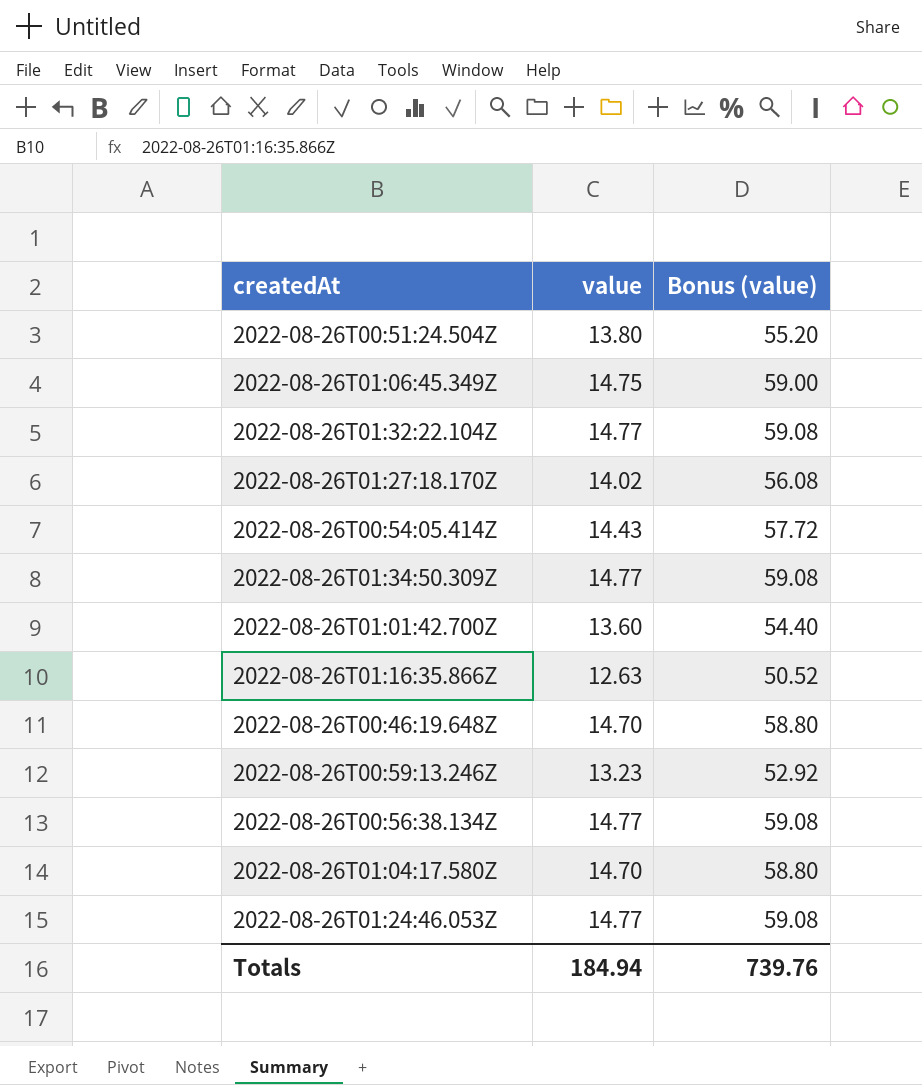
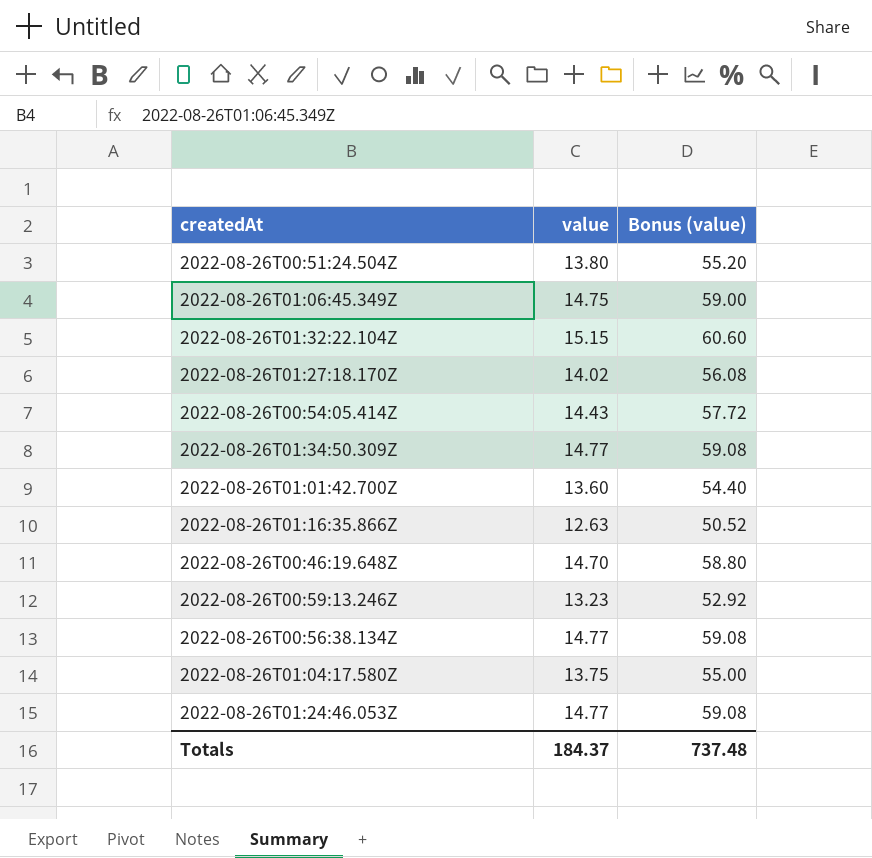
2022-08-26T01:32:22.104Z | value: 14.77 -> 15.15
2022-08-26T01:32:22.104Z | Bonus (value): 59.08 -> 60.60
2022-08-26T01:04:17.580Z | value: 14.70 -> 13.75
2022-08-26T01:04:17.580Z | Bonus (value): 58.80 -> 55.00
Totals | value: 184.94 -> 184.37
Totals | Bonus (value): 739.76 -> 737.48

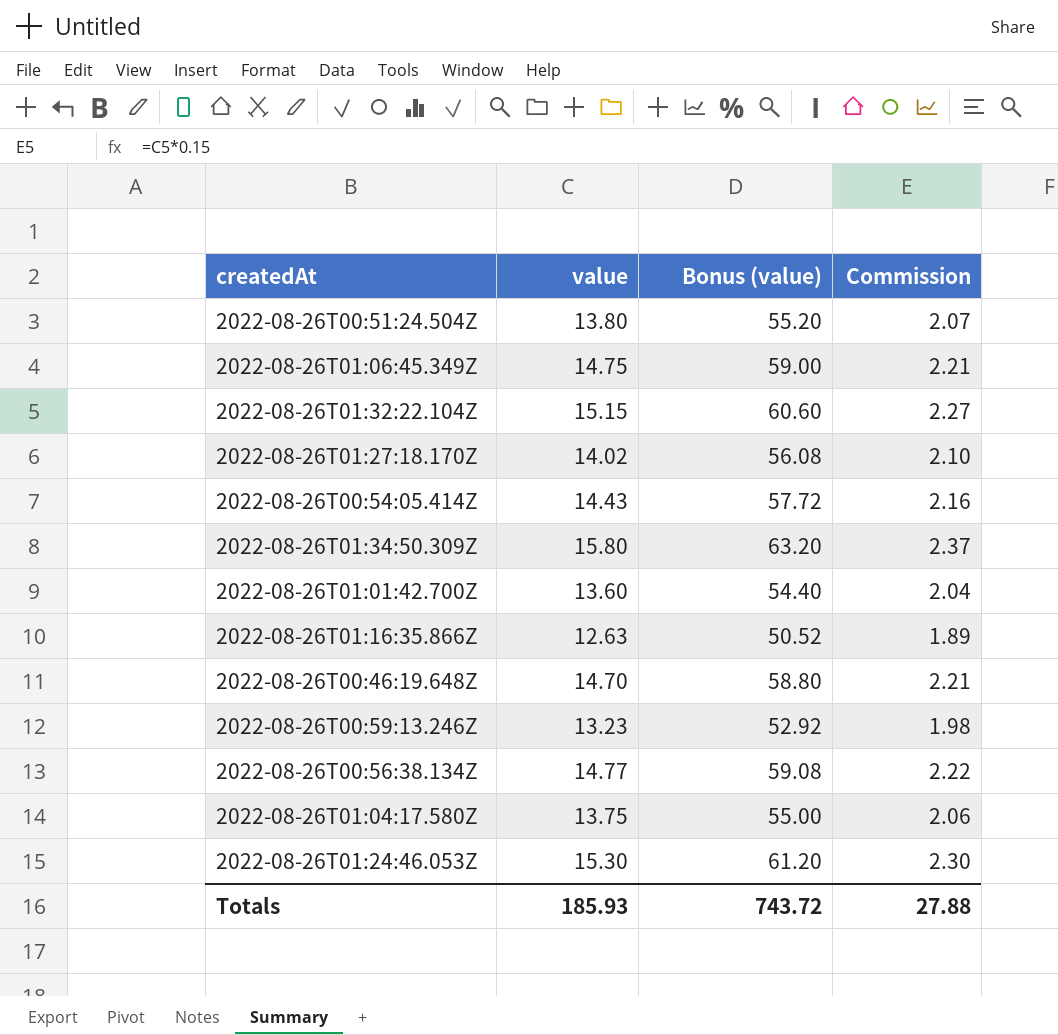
column Commission | formula: none -> [value] * 0.15
2022-08-26T01:34:50.309Z | value: 14.77 -> 15.80
2022-08-26T01:34:50.309Z | Bonus (value): 59.08 -> 63.20
2022-08-26T01:24:46.053Z | value: 14.77 -> 15.30
2022-08-26T01:24:46.053Z | Bonus (value): 59.08 -> 61.20
Totals | value: 184.37 -> 185.93
Totals | Bonus (value): 737.48 -> 743.72

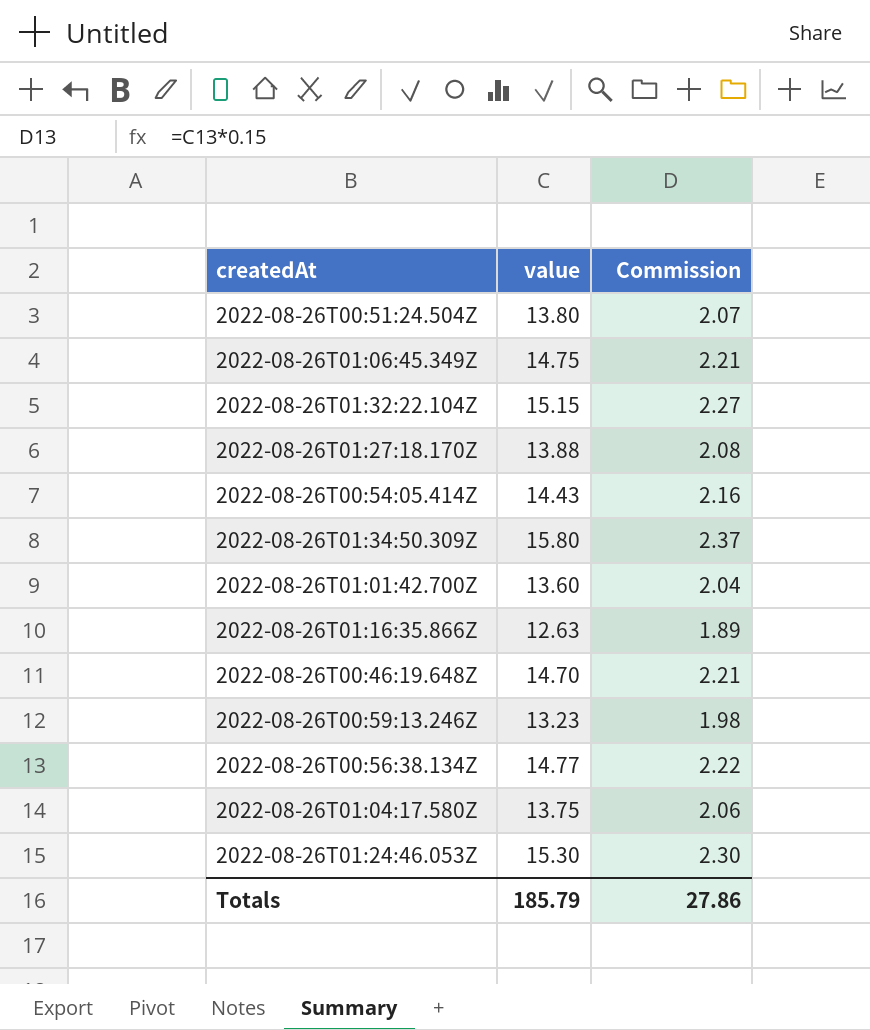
column Bonus (value) | formula: [value] * 4 -> none
2022-08-26T01:27:18.170Z | value: 14.02 -> 13.88
2022-08-26T01:27:18.170Z | Commission: 2.10 -> 2.08
Totals | value: 185.93 -> 185.79
Totals | Commission: 27.88 -> 27.86

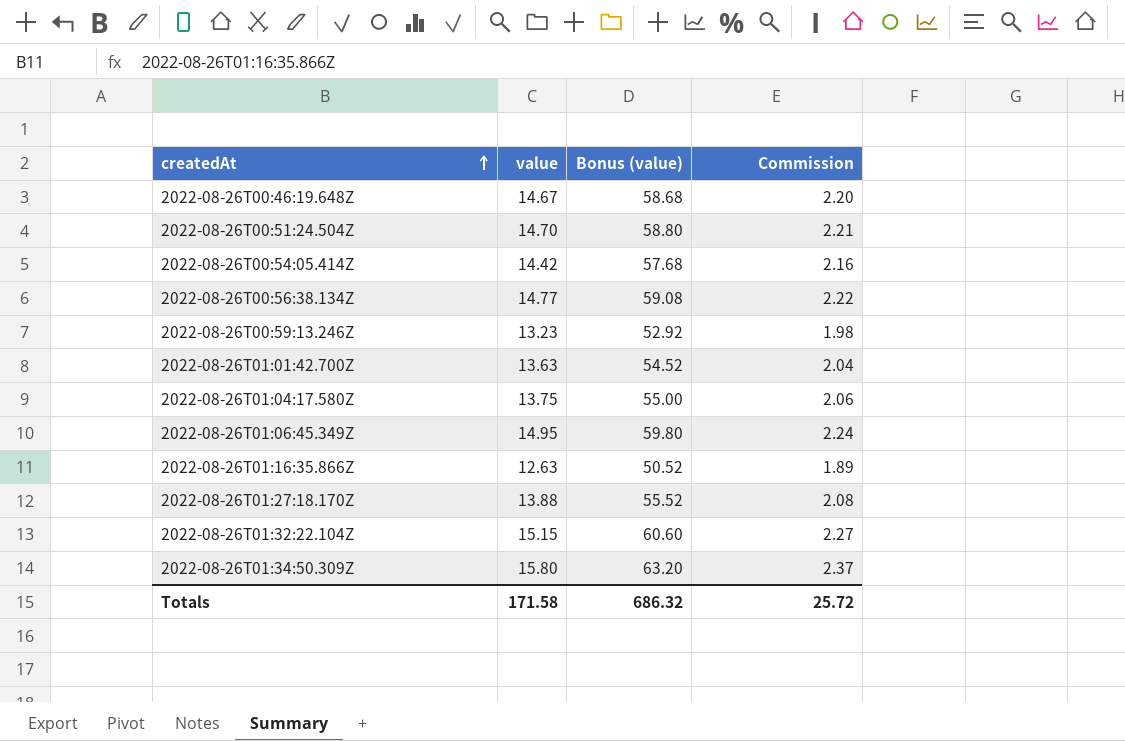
row order: none -> createdAt ascending
column Bonus (value) | formula: none -> [value] * 4
row 2022-08-26T01:24:46.053Z: 15.30 | 2.30 -> none
2022-08-26T00:46:19.648Z | value: 14.70 -> 14.67
2022-08-26T00:46:19.648Z | Commission: 2.21 -> 2.20
2022-08-26T00:51:24.504Z | value: 13.80 -> 14.70
2022-08-26T00:51:24.504Z | Commission: 2.07 -> 2.21
2022-08-26T00:54:05.414Z | value: 14.43 -> 14.42
2022-08-26T01:01:42.700Z | value: 13.60 -> 13.63
2022-08-26T01:06:45.349Z | value: 14.75 -> 14.95
2022-08-26T01:06:45.349Z | Commission: 2.21 -> 2.24
Totals | value: 185.79 -> 171.58
Totals | Commission: 27.86 -> 25.72

